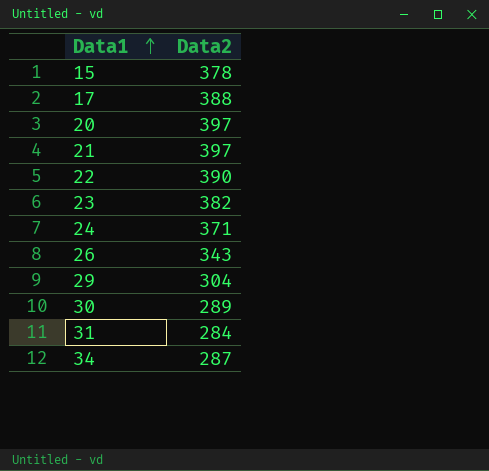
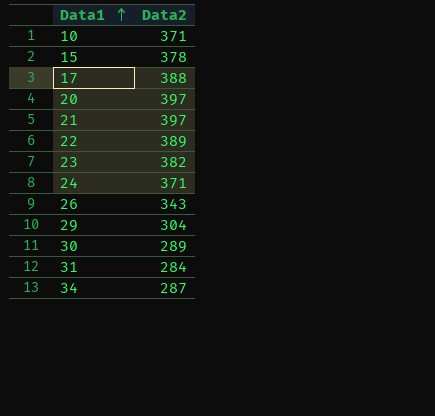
row 10: none -> 371
22 | Data2: 390 -> 389

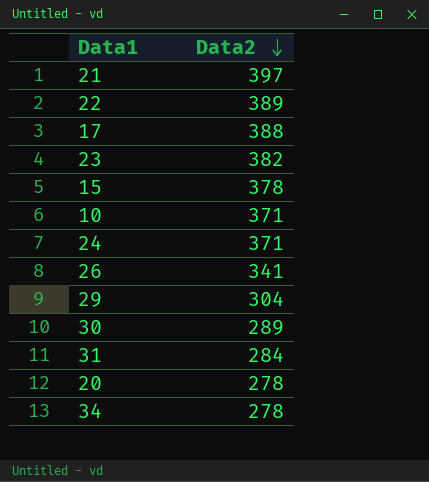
row order: Data1 ascending -> Data2 descending
26 | Data2: 343 -> 341
20 | Data2: 397 -> 278
34 | Data2: 287 -> 278

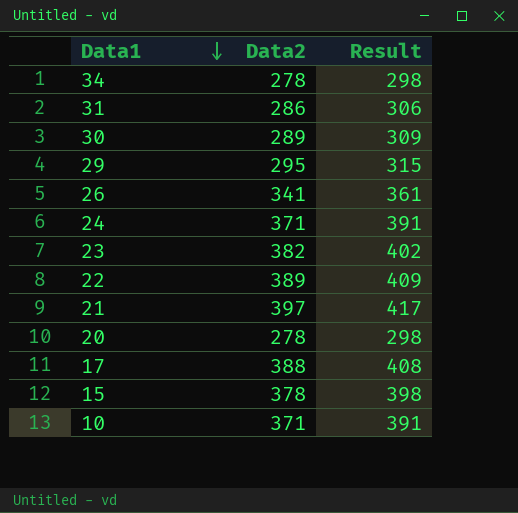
row order: Data2 descending -> Data1 descending
column Result | formula: none -> [Data2] + 20
31 | Data2: 284 -> 286
29 | Data2: 304 -> 295

